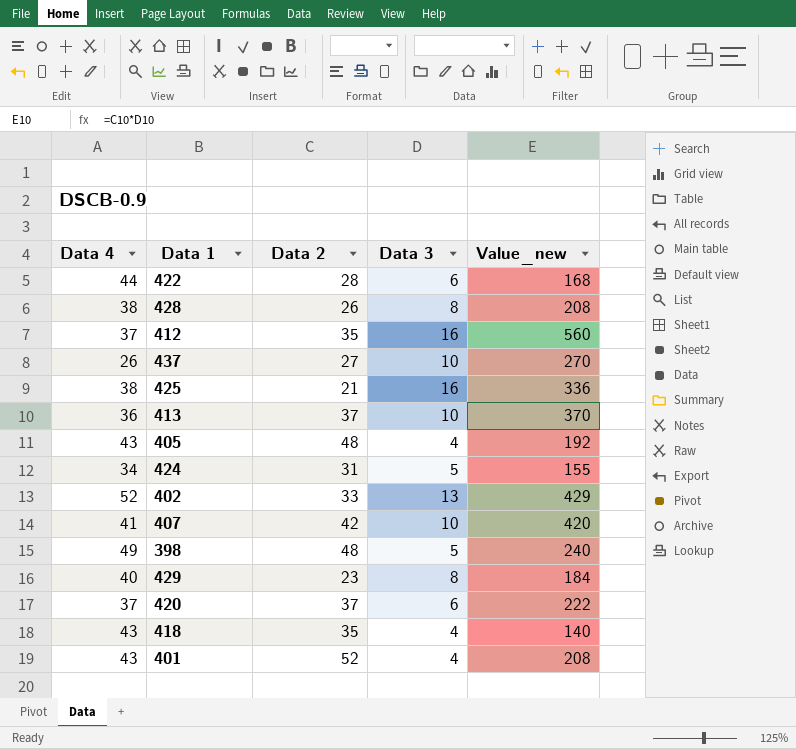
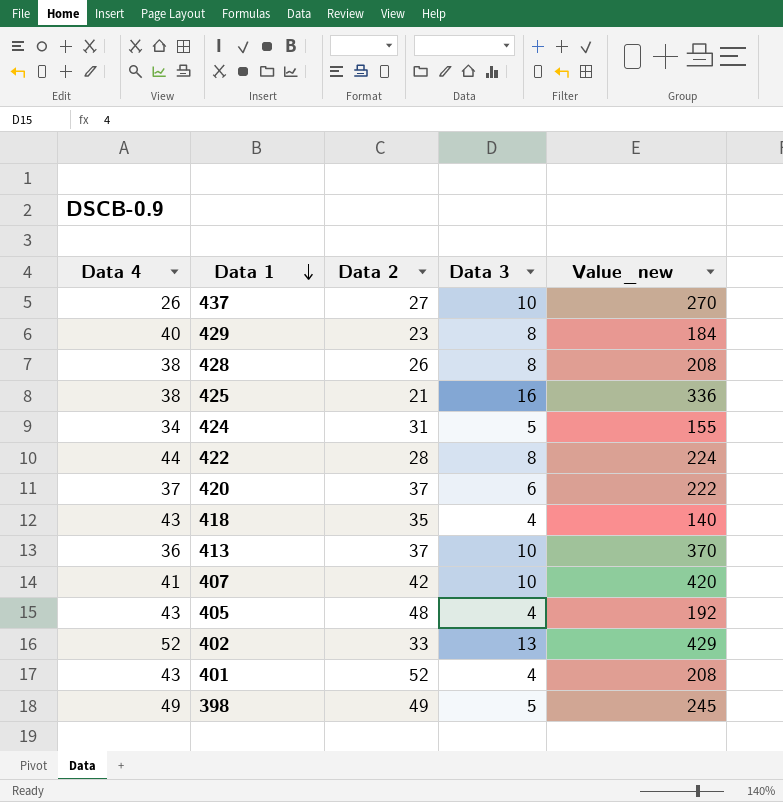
row order: none -> Data 1 descending
row 412: 37 | 35 | 16 | 560 -> none
422 | Data 3: 6 -> 8
422 | Value_new: 168 -> 224
398 | Data 2: 48 -> 49
398 | Value_new: 240 -> 245

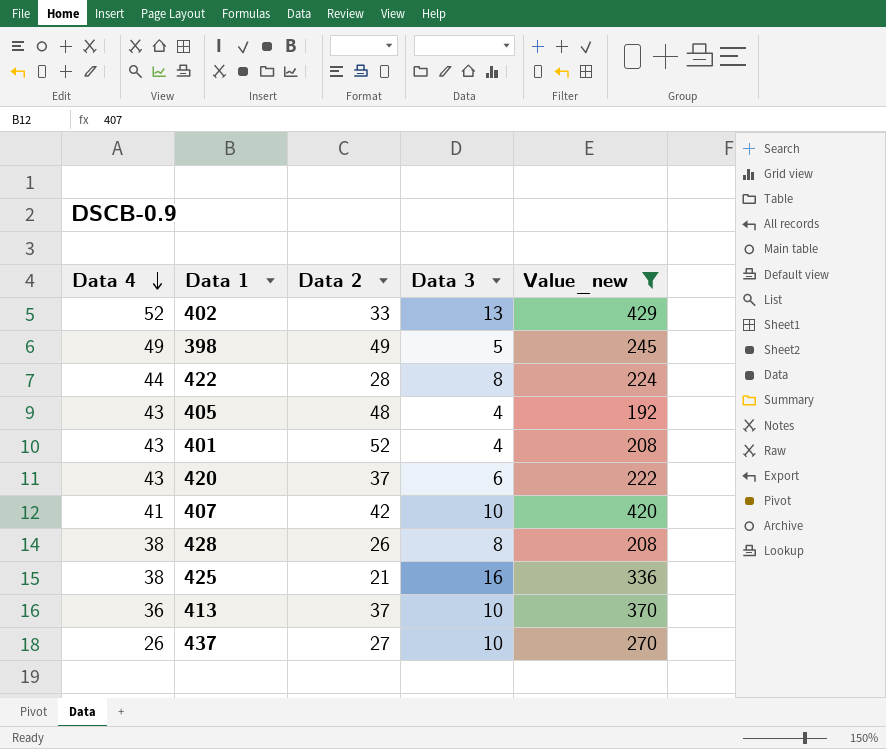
filter: none -> Value_new >= 192
row order: Data 1 descending -> Data 4 descending
420 | Data 4: 37 -> 43

